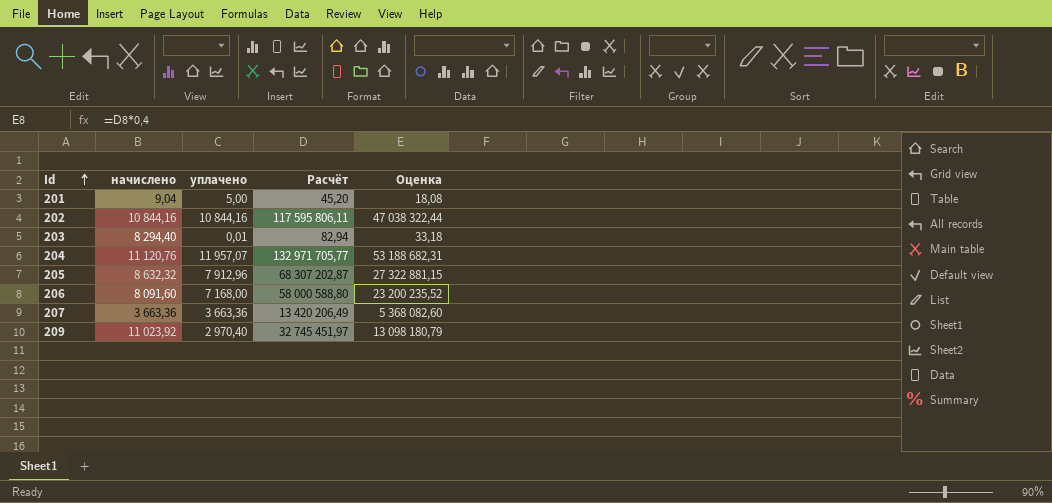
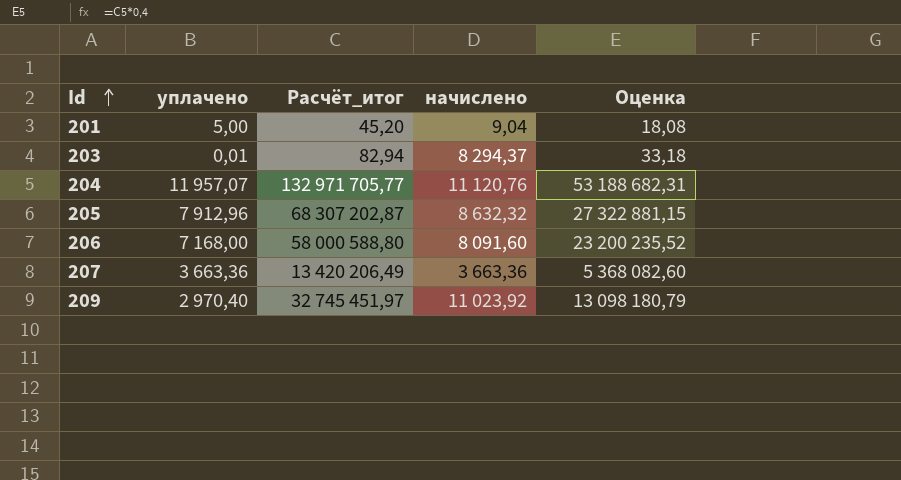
column name: Расчёт -> Расчёт_итог
column начислено | position: 2 -> 4
row 202: 10 844,16 | 10 844,16 | 117 595 806,11 | 47 038 322,44 -> none
203 | начислено: 8 294,40 -> 8 294,37

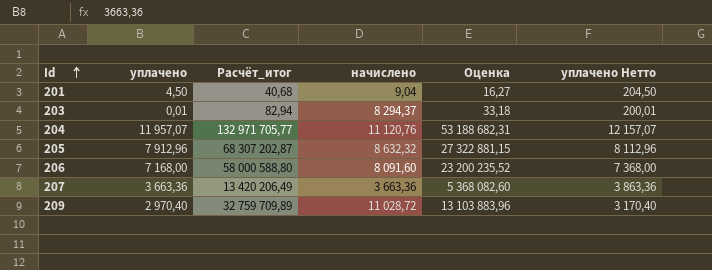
column уплачено Нетто | formula: none -> [уплачено] + 200
201 | уплачено: 5,00 -> 4,50
201 | Расчёт_итог: 45,20 -> 40,68
201 | Оценка: 18,08 -> 16,27
209 | Расчёт_итог: 32 745 451,97 -> 32 759 709,89
209 | начислено: 11 023,92 -> 11 028,72
209 | Оценка: 13 098 180,79 -> 13 103 883,96

